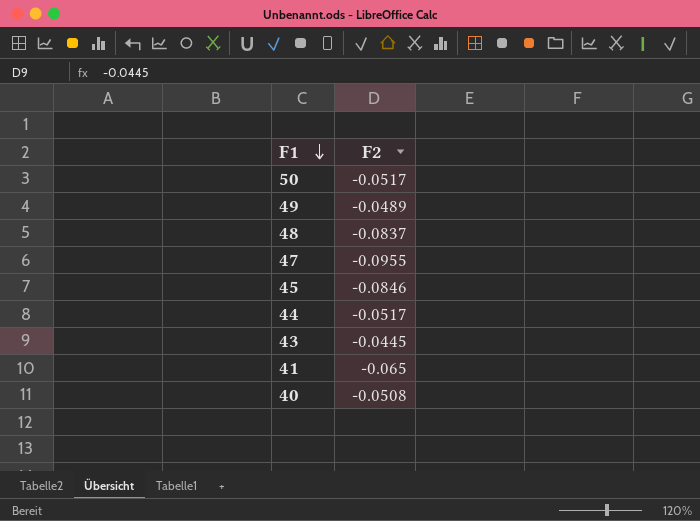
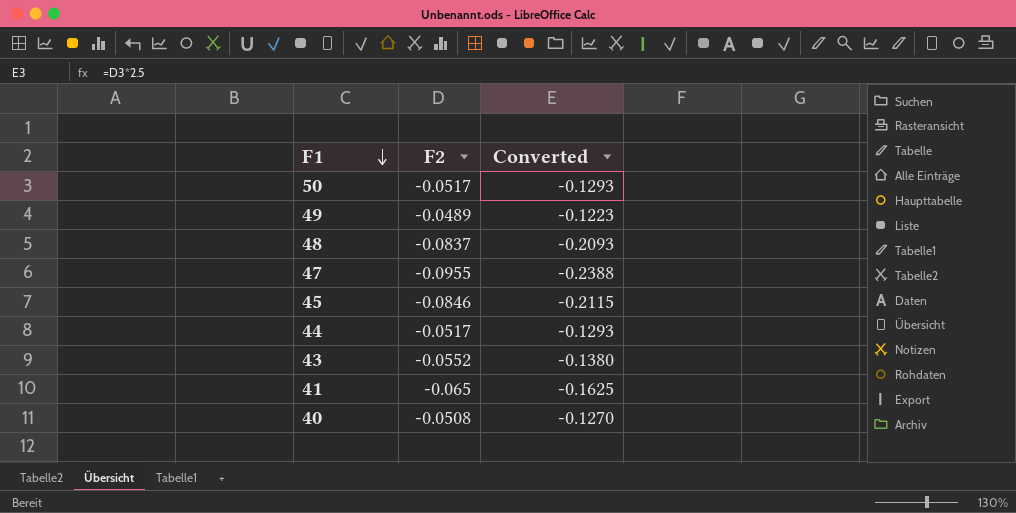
column Converted | formula: none -> [F2] * 2.5
43 | F2: -0.0445 -> -0.0552

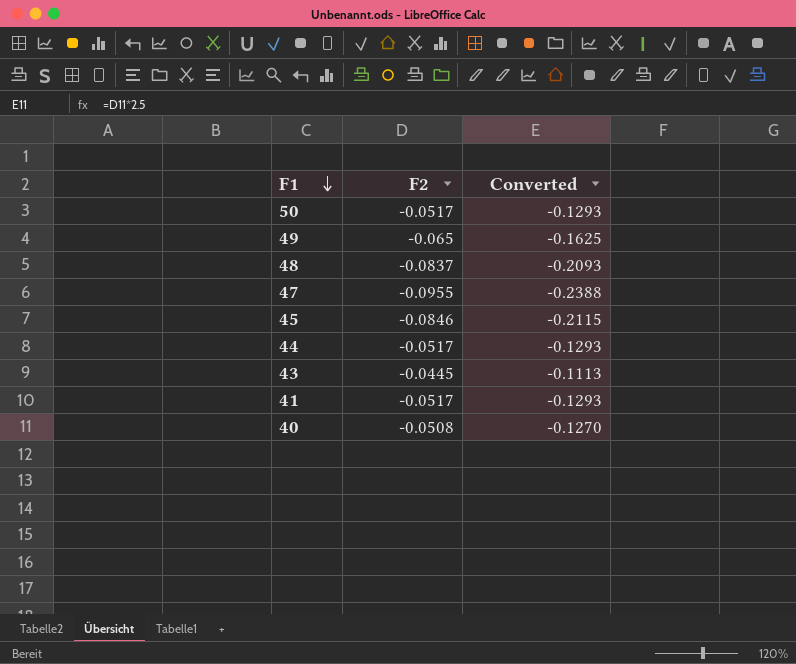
49 | F2: -0.0489 -> -0.065
49 | Converted: -0.1223 -> -0.1625
43 | F2: -0.0552 -> -0.0445
43 | Converted: -0.1380 -> -0.1113
41 | F2: -0.065 -> -0.0517
41 | Converted: -0.1625 -> -0.1293

